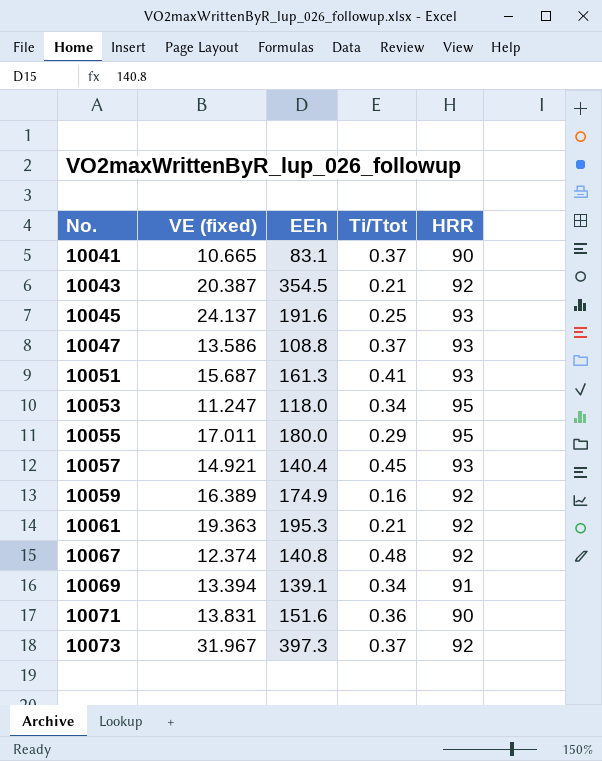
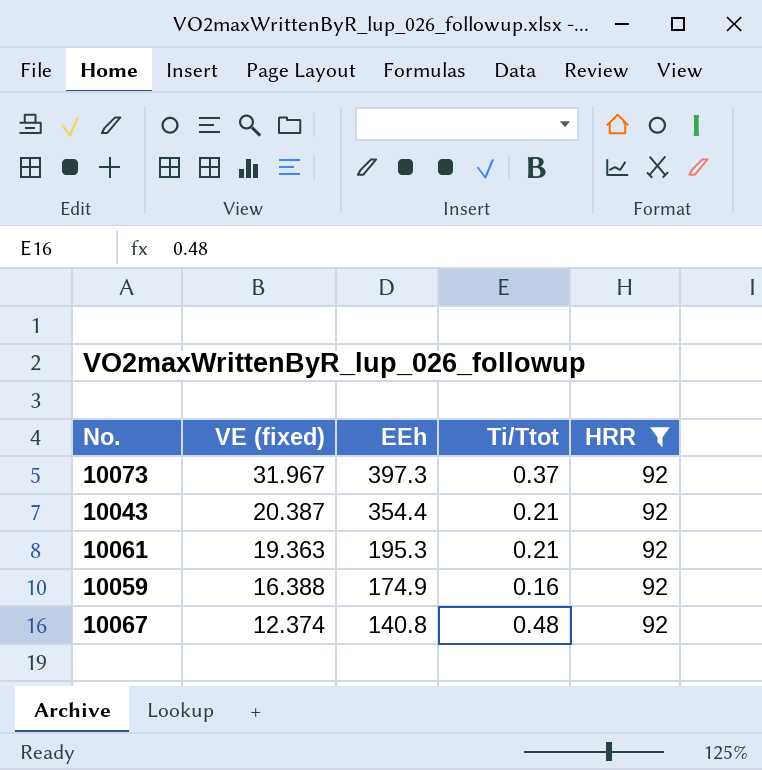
filter: none -> HRR = 92
row order: No. ascending -> VE (fixed) descending
10043 | EEh: 354.5 -> 354.4
10059 | VE (fixed): 16.389 -> 16.388

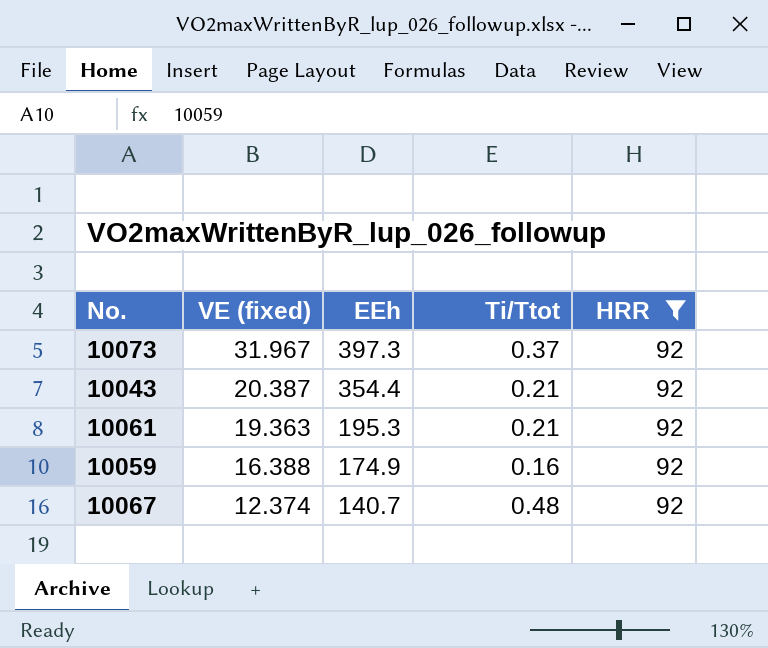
10067 | EEh: 140.8 -> 140.7

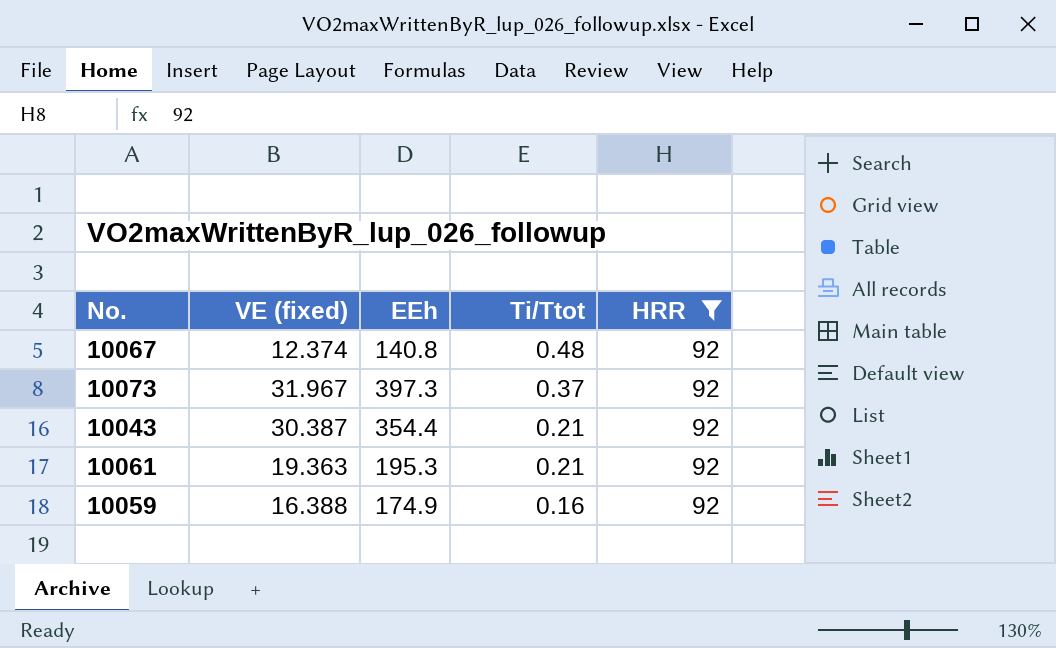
row order: VE (fixed) descending -> Ti/Ttot descending
10067 | EEh: 140.7 -> 140.8
10043 | VE (fixed): 20.387 -> 30.387

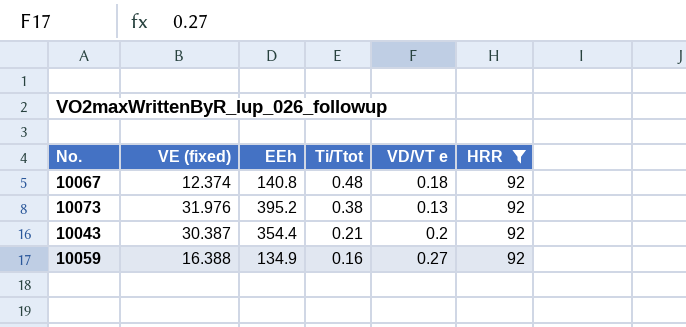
column VD/VT e | position: none -> 5
row 10061: 19.363 | 195.3 | 0.21 | 92 -> none
10073 | VE (fixed): 31.967 -> 31.976
10073 | EEh: 397.3 -> 395.2
10073 | Ti/Ttot: 0.37 -> 0.38
10059 | EEh: 174.9 -> 134.9

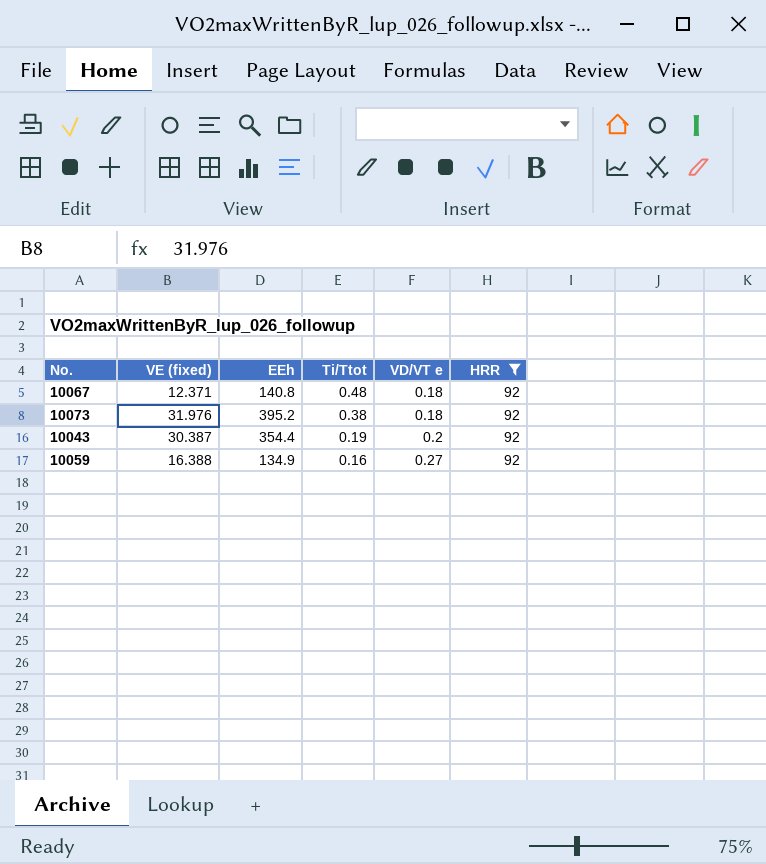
10067 | VE (fixed): 12.374 -> 12.371
10073 | VD/VT e: 0.13 -> 0.18
10043 | Ti/Ttot: 0.21 -> 0.19

